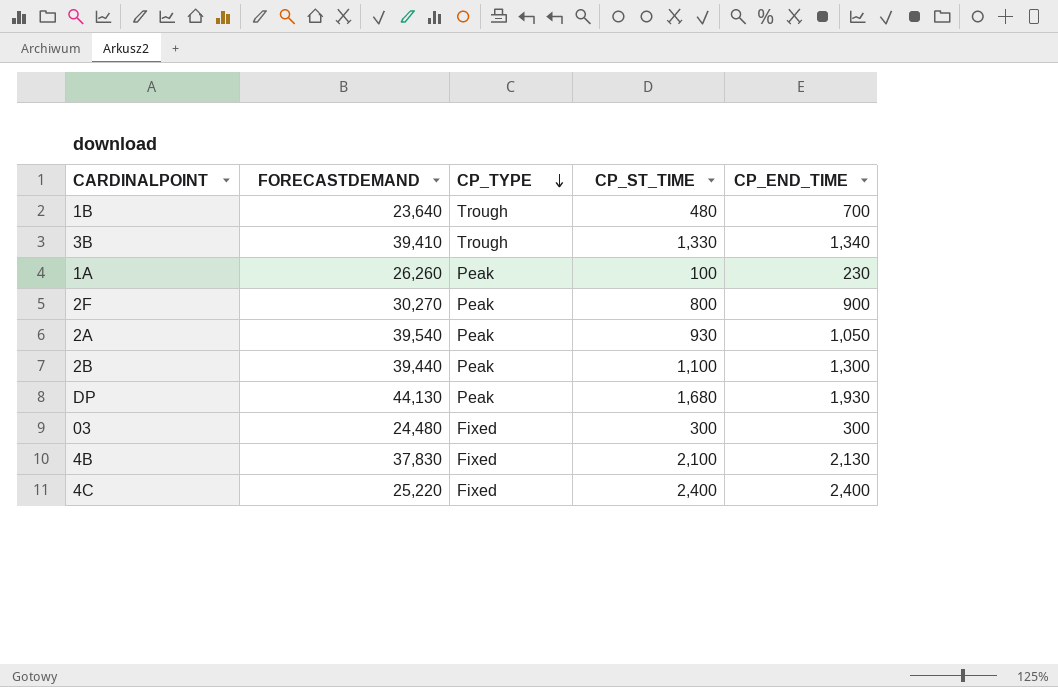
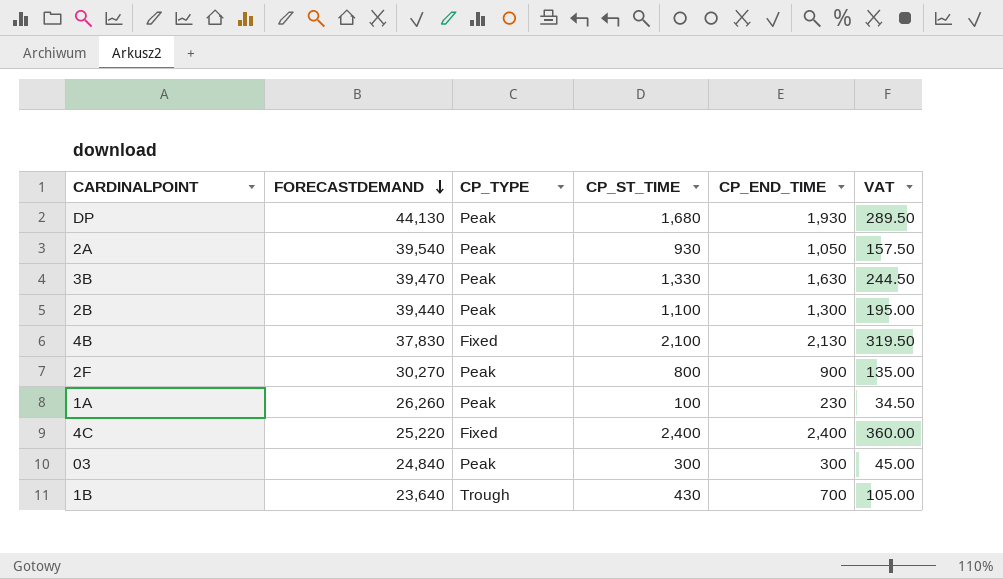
row order: CP_TYPE descending -> FORECASTDEMAND descending
column VAT | formula: none -> [CP_END_TIME] * 0.15
3B | FORECASTDEMAND: 39,410 -> 39,470
3B | CP_TYPE: Trough -> Peak
3B | CP_END_TIME: 1,340 -> 1,630
03 | FORECASTDEMAND: 24,480 -> 24,840
03 | CP_TYPE: Fixed -> Peak
1B | CP_ST_TIME: 480 -> 430

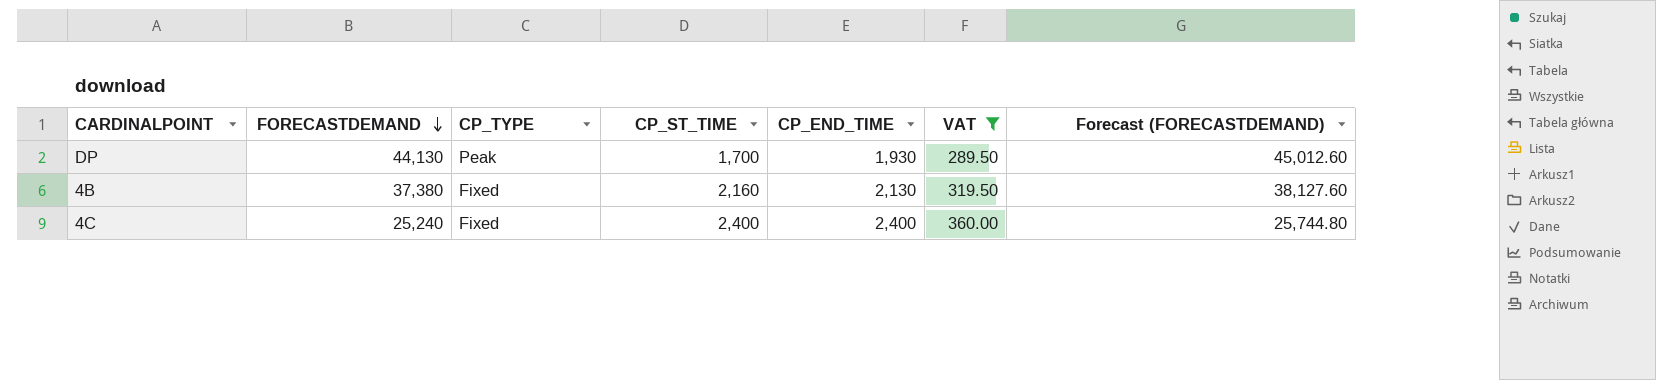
filter: none -> VAT >= 289.50
column Forecast (FORECASTDEMAND) | formula: none -> [FORECASTDEMAND] * 1.02
DP | CP_ST_TIME: 1,680 -> 1,700
4B | FORECASTDEMAND: 37,830 -> 37,380
4B | CP_ST_TIME: 2,100 -> 2,160
4C | FORECASTDEMAND: 25,220 -> 25,240

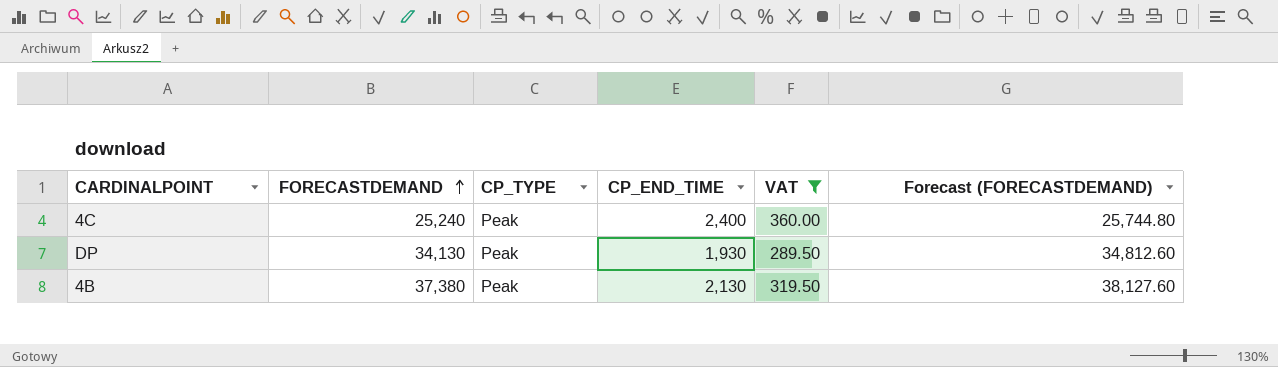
row order: FORECASTDEMAND descending -> FORECASTDEMAND ascending
column CP_ST_TIME | position: 4 -> none
4C | CP_TYPE: Fixed -> Peak
DP | FORECASTDEMAND: 44,130 -> 34,130
DP | Forecast (FORECASTDEMAND): 45,012.60 -> 34,812.60
4B | CP_TYPE: Fixed -> Peak

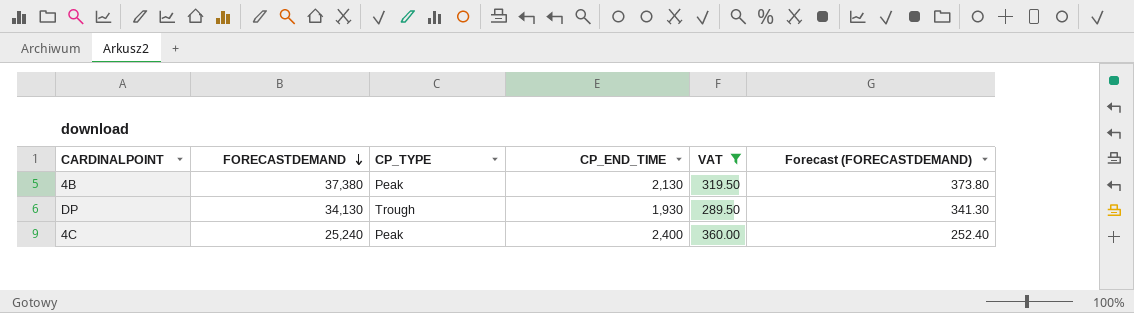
row order: FORECASTDEMAND ascending -> FORECASTDEMAND descending
column Forecast (FORECASTDEMAND) | formula: [FORECASTDEMAND] * 1.02 -> [FORECASTDEMAND] * 0.01
DP | CP_TYPE: Peak -> Trough

